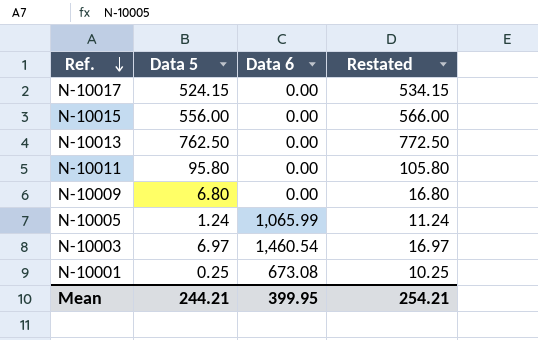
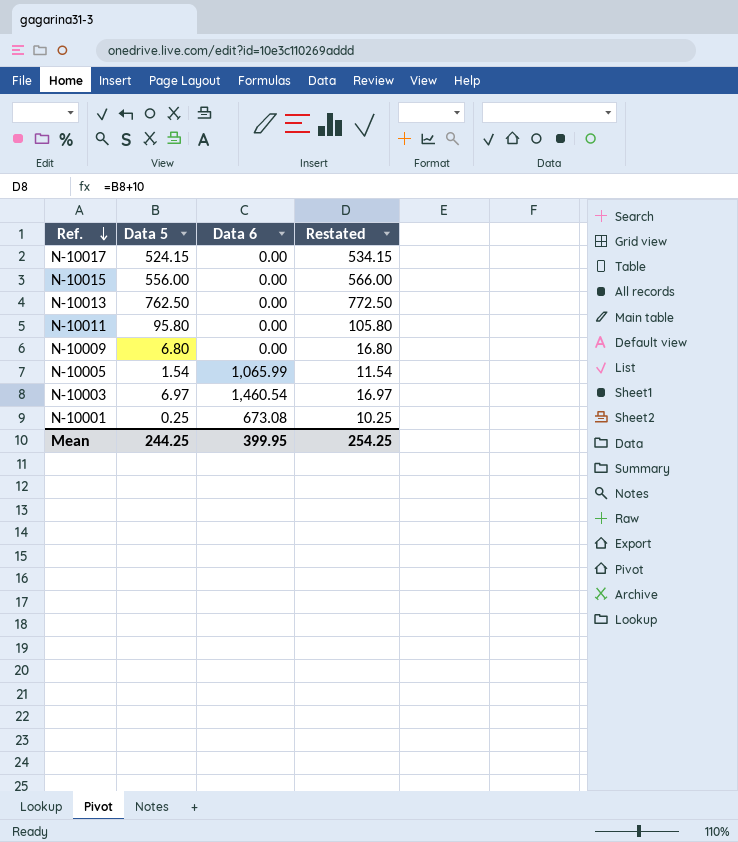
N-10005 | Data 5: 1.24 -> 1.54
N-10005 | Restated: 11.24 -> 11.54
Mean | Data 5: 244.21 -> 244.25
Mean | Restated: 254.21 -> 254.25

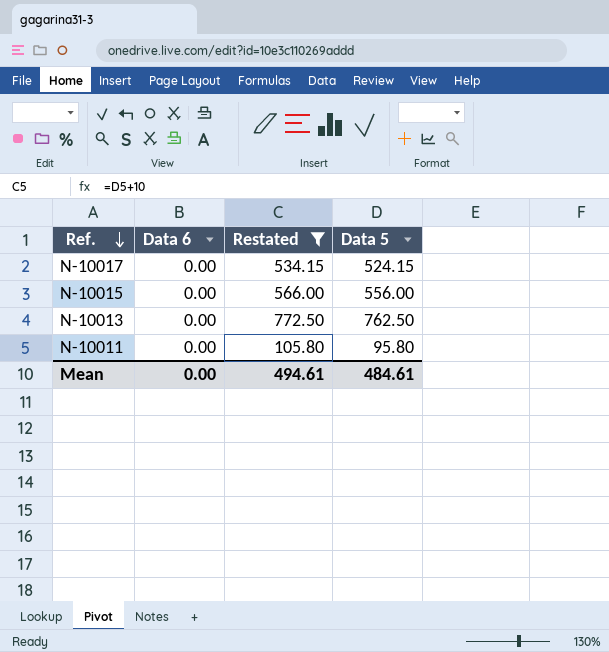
filter: none -> Restated >= 105.80
column Data 5 | position: 2 -> 4
Mean | Data 6: 399.95 -> 0.00
Mean | Restated: 254.25 -> 494.61
Mean | Data 5: 244.25 -> 484.61

